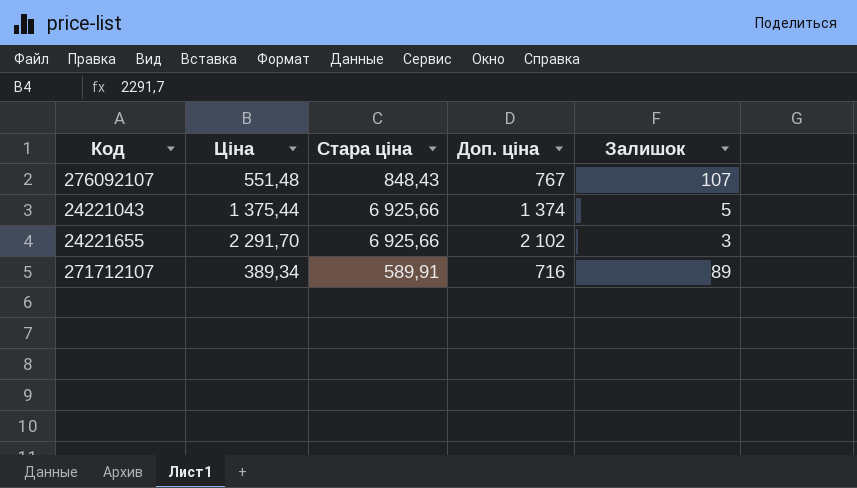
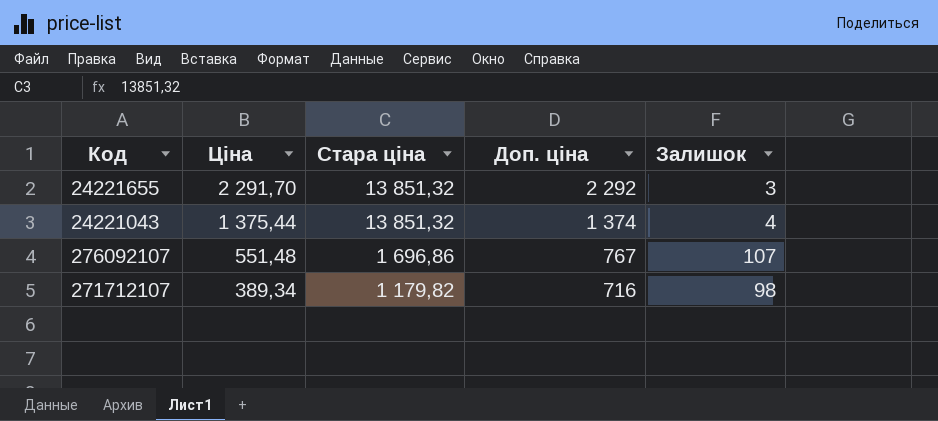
row order: none -> Ціна descending
24221655 | Стара ціна: 6 925,66 -> 13 851,32
24221655 | Доп. ціна: 2 102 -> 2 292
24221043 | Стара ціна: 6 925,66 -> 13 851,32
24221043 | Залишок: 5 -> 4
276092107 | Стара ціна: 848,43 -> 1 696,86
271712107 | Стара ціна: 589,91 -> 1 179,82
271712107 | Залишок: 89 -> 98

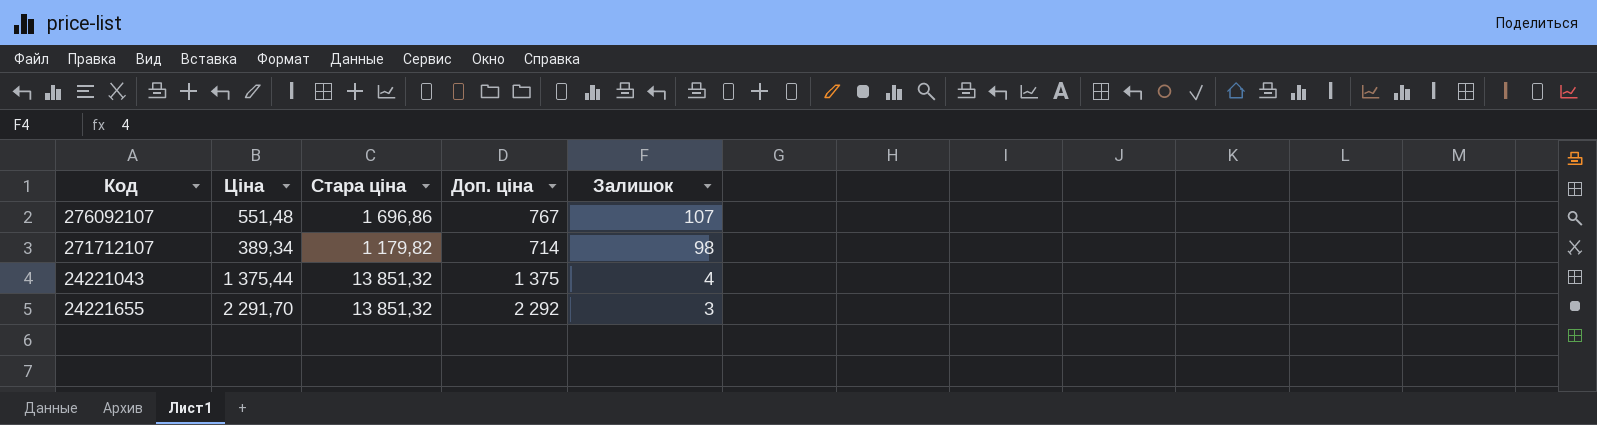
row order: Ціна descending -> Залишок descending
271712107 | Доп. ціна: 716 -> 714
24221043 | Доп. ціна: 1 374 -> 1 375

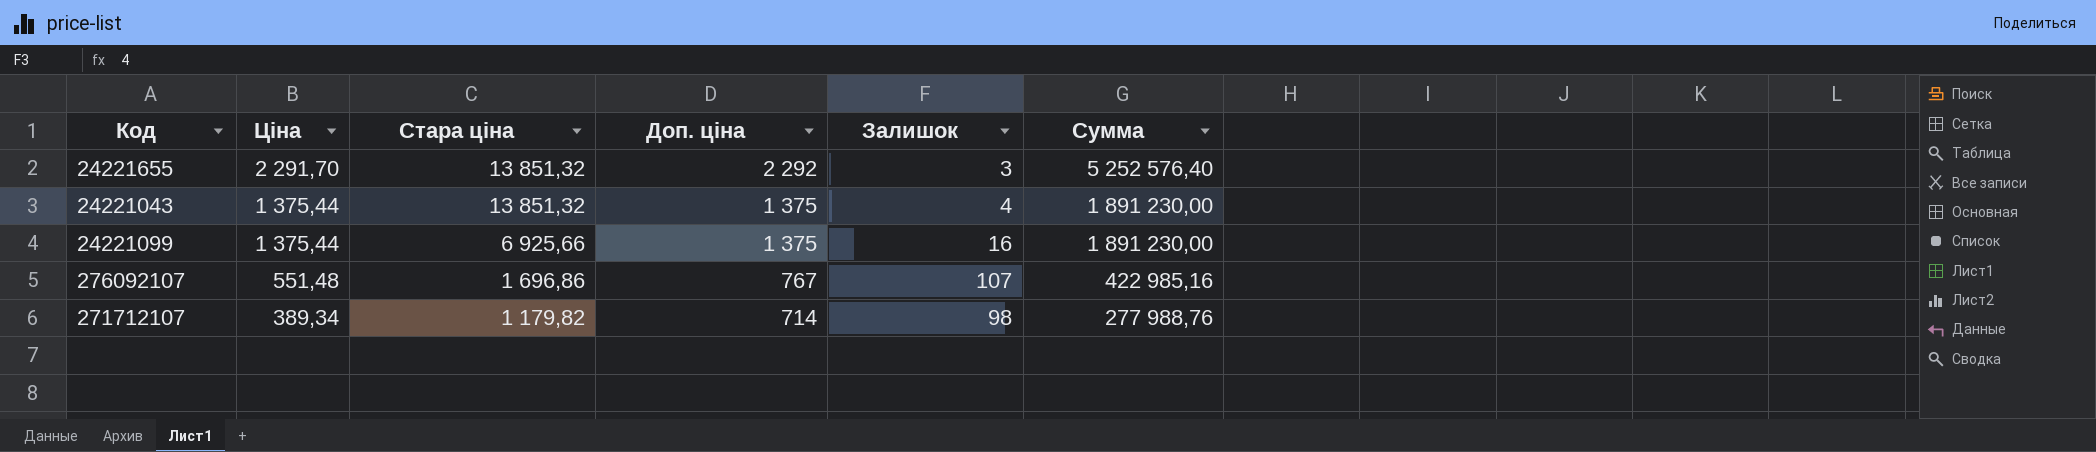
row order: Залишок descending -> Ціна descending
column Сумма | formula: none -> [Ціна] * [Доп. ціна]
row 24221099: none -> 1 375,44 | 6 925,66 | 1 375 | 16 | 1 891 230,00

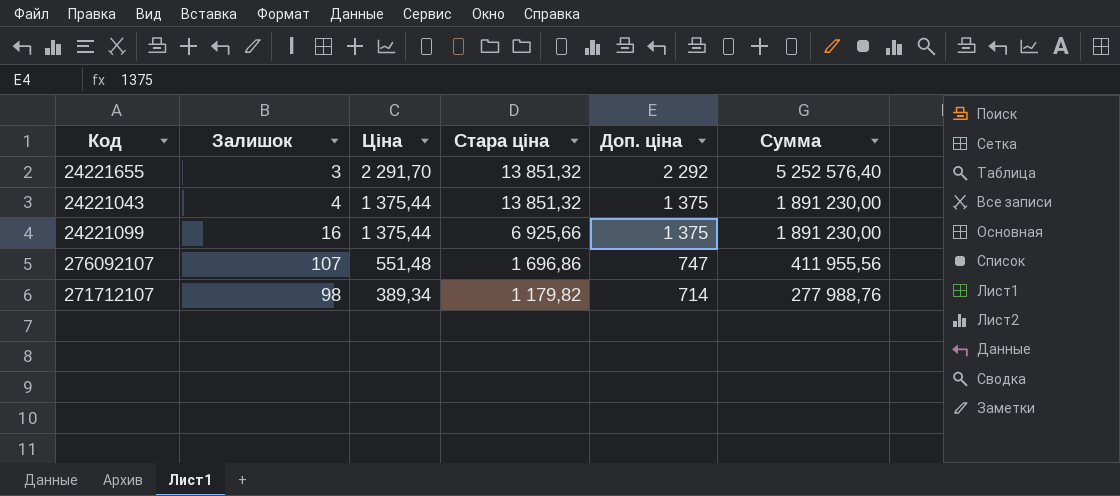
column Залишок | position: 5 -> 2
276092107 | Доп. ціна: 767 -> 747
276092107 | Сумма: 422 985,16 -> 411 955,56

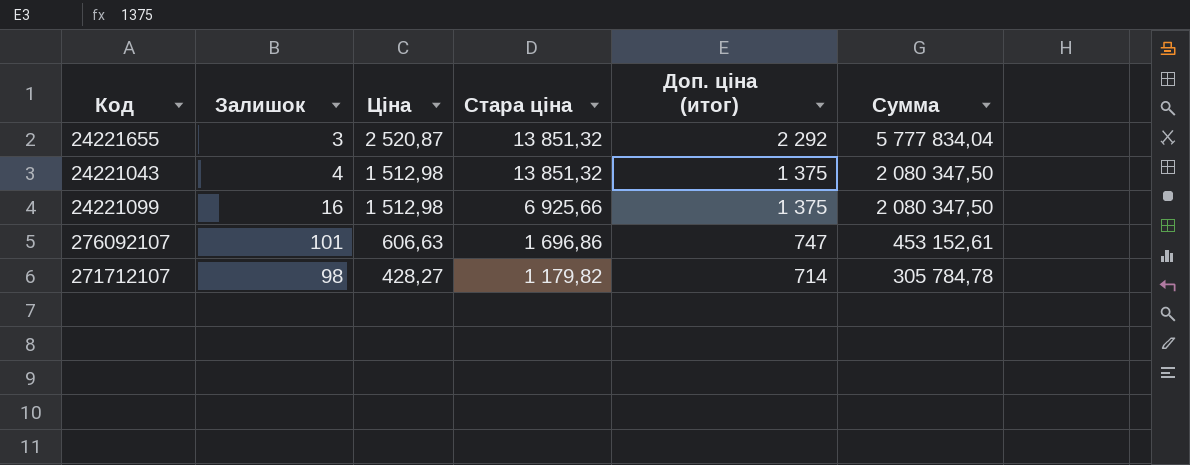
column name: Доп. ціна -> Доп. ціна (итог)
24221655 | Ціна: 2 291,70 -> 2 520,87
24221655 | Сумма: 5 252 576,40 -> 5 777 834,04
24221043 | Ціна: 1 375,44 -> 1 512,98
24221043 | Сумма: 1 891 230,00 -> 2 080 347,50
24221099 | Ціна: 1 375,44 -> 1 512,98
24221099 | Сумма: 1 891 230,00 -> 2 080 347,50
276092107 | Залишок: 107 -> 101
276092107 | Ціна: 551,48 -> 606,63
276092107 | Сумма: 411 955,56 -> 453 152,61
271712107 | Ціна: 389,34 -> 428,27
271712107 | Сумма: 277 988,76 -> 305 784,78

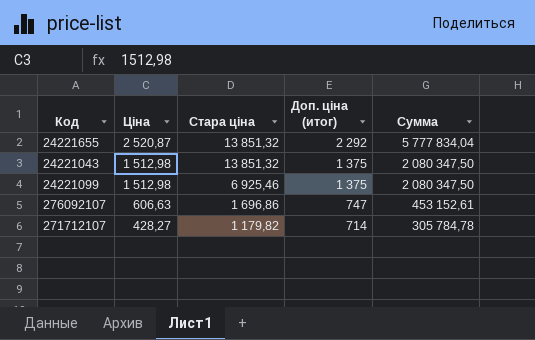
column Залишок | position: 2 -> none
24221099 | Стара ціна: 6 925,66 -> 6 925,46

